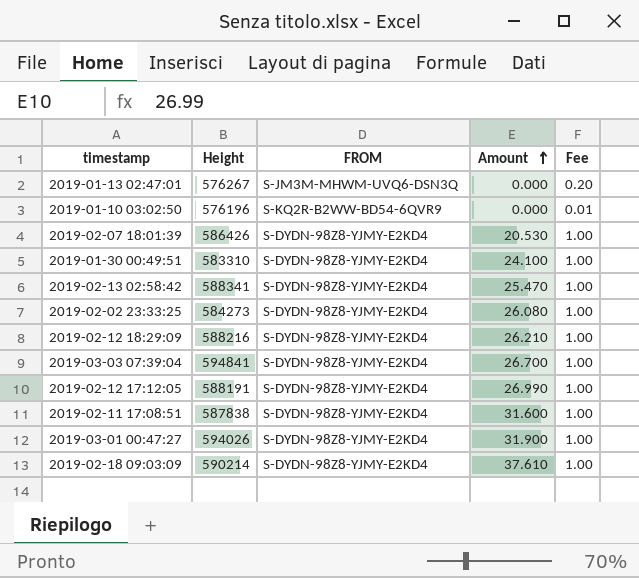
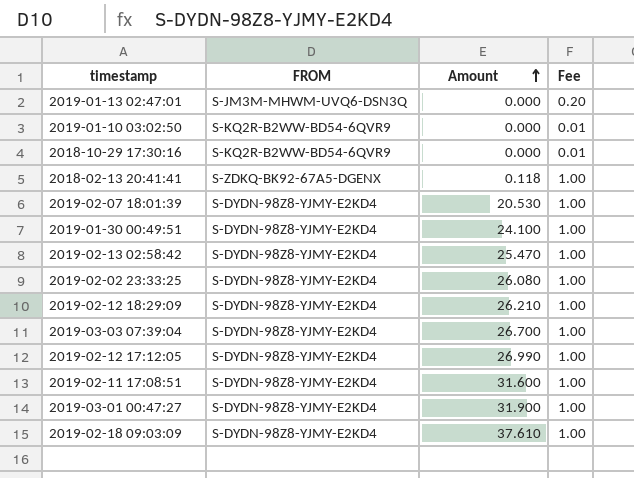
column Height | position: 2 -> none
row 2018-10-29 17:30:16: none -> S-KQ2R-B2WW-BD54-6QVR9 | 0.000 | 0.01
row 2018-02-13 20:41:41: none -> S-ZDKQ-BK92-67A5-DGENX | 0.118 | 1.00

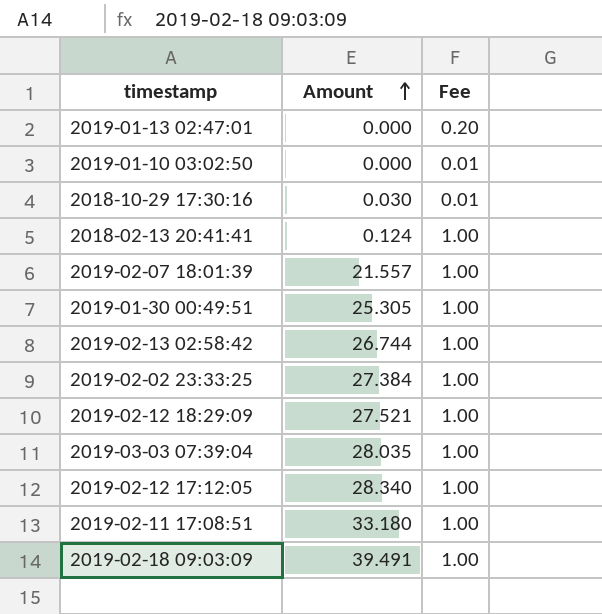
column FROM | position: 2 -> none
row 2019-03-01 00:47:27: S-DYDN-98Z8-YJMY-E2KD4 | 31.900 | 1.00 -> none
2018-10-29 17:30:16 | Amount: 0.000 -> 0.030
2018-02-13 20:41:41 | Amount: 0.118 -> 0.124
2019-02-07 18:01:39 | Amount: 20.530 -> 21.557
2019-01-30 00:49:51 | Amount: 24.100 -> 25.305
2019-02-13 02:58:42 | Amount: 25.470 -> 26.744
2019-02-02 23:33:25 | Amount: 26.080 -> 27.384
2019-02-12 18:29:09 | Amount: 26.210 -> 27.521
2019-03-03 07:39:04 | Amount: 26.700 -> 28.035
2019-02-12 17:12:05 | Amount: 26.990 -> 28.340
2019-02-11 17:08:51 | Amount: 31.600 -> 33.180
2019-02-18 09:03:09 | Amount: 37.610 -> 39.491

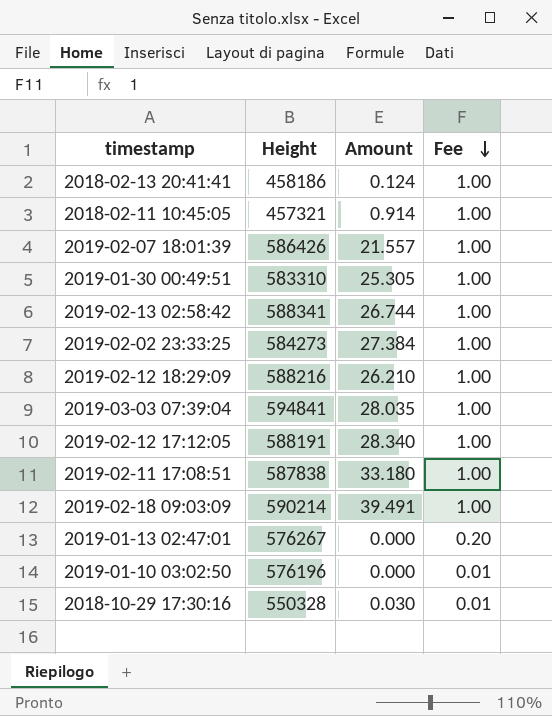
row order: Amount ascending -> Fee descending
column Height | position: none -> 2
row 2018-02-11 10:45:05: none -> 457321 | 0.914 | 1.00
2019-02-12 18:29:09 | Amount: 27.521 -> 26.210

